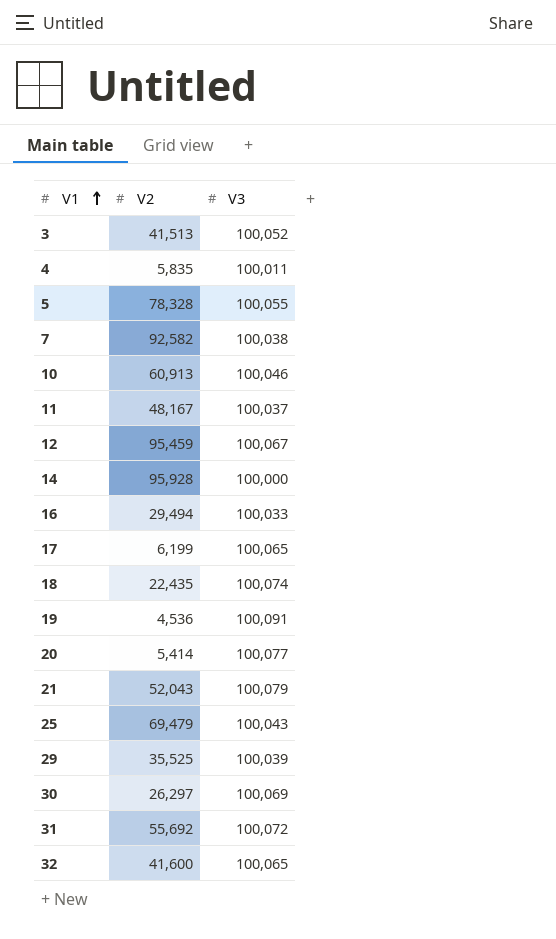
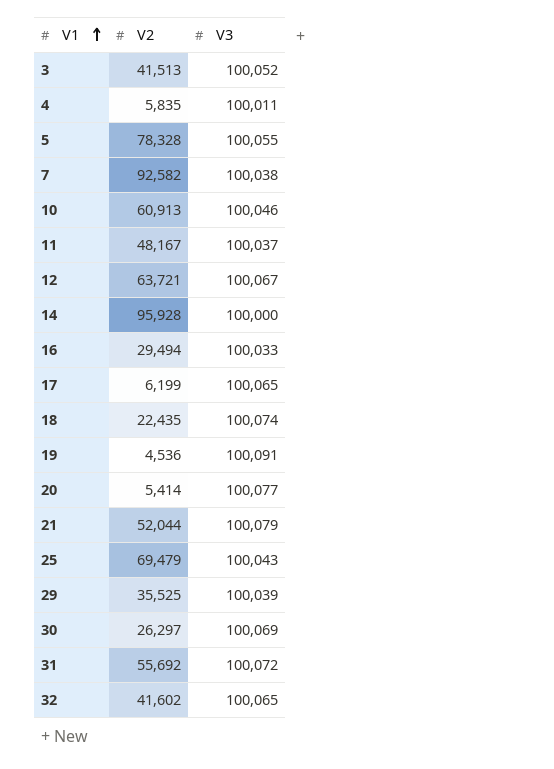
12 | V2: 95,459 -> 63,721
21 | V2: 52,043 -> 52,044
32 | V2: 41,600 -> 41,602

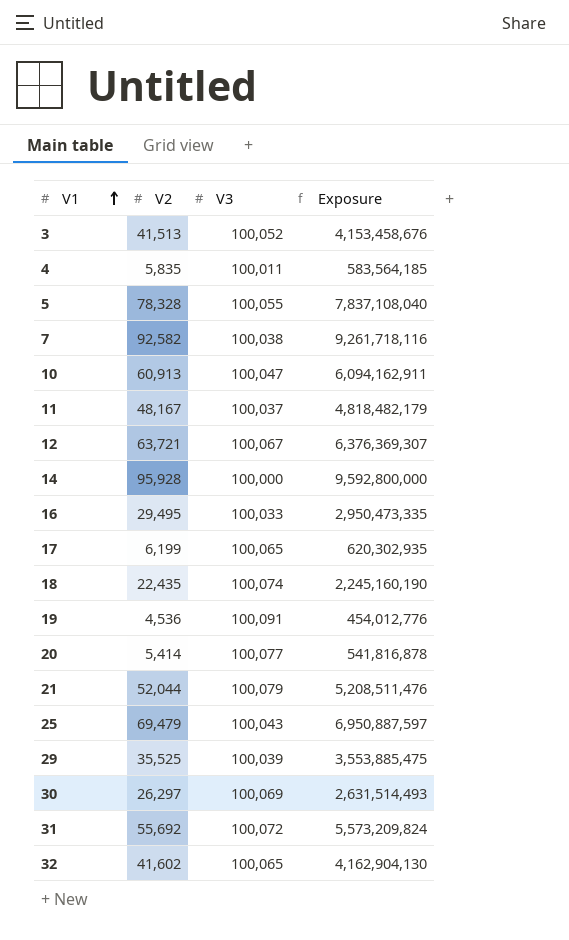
column Exposure | formula: none -> [V2] * [V3]
10 | V3: 100,046 -> 100,047
16 | V2: 29,494 -> 29,495

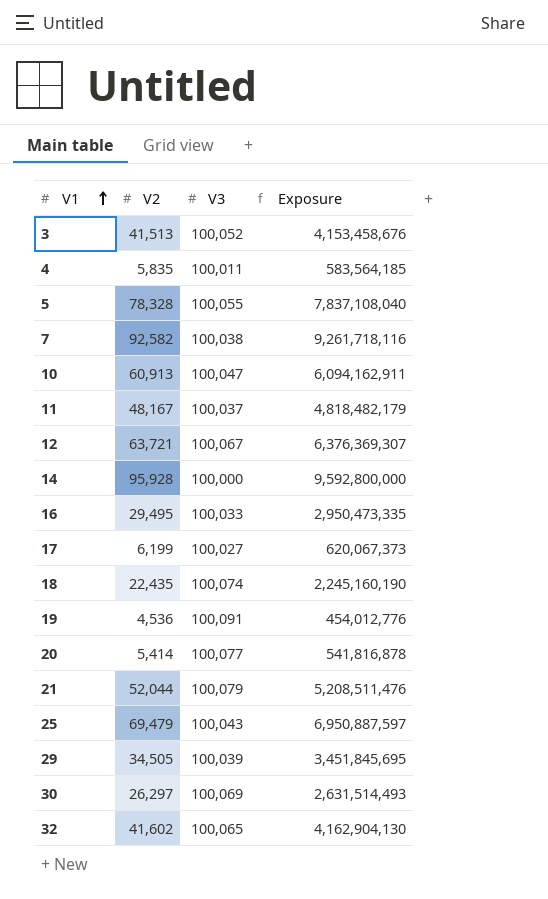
row 31: 55,692 | 100,072 | 5,573,209,824 -> none
17 | V3: 100,065 -> 100,027
17 | Exposure: 620,302,935 -> 620,067,373
29 | V2: 35,525 -> 34,505
29 | Exposure: 3,553,885,475 -> 3,451,845,695

